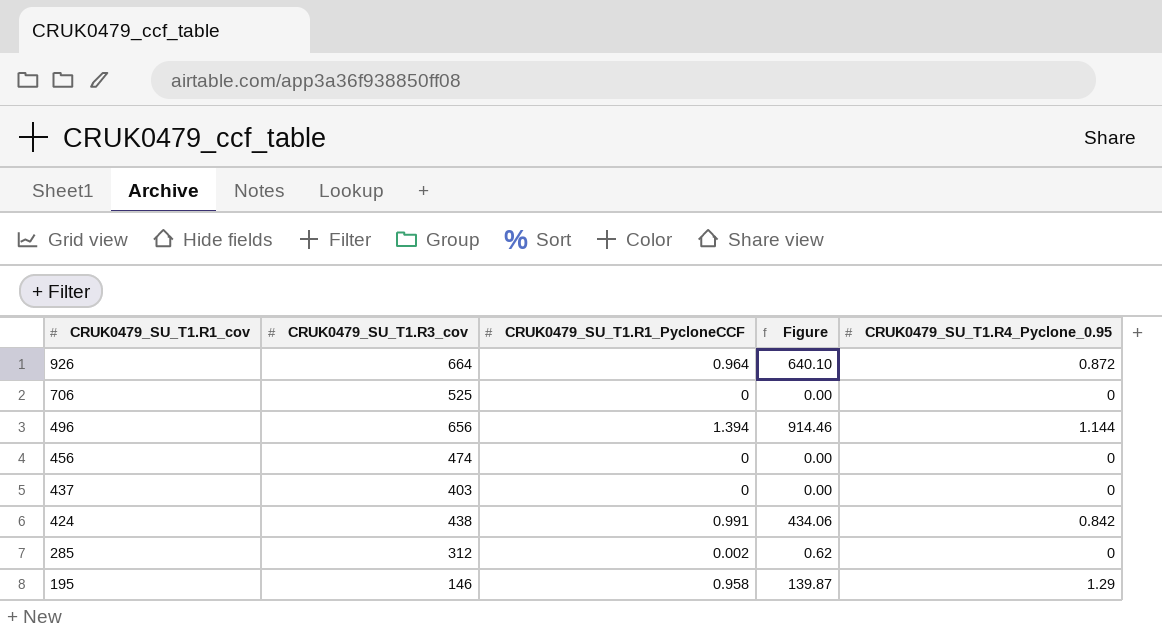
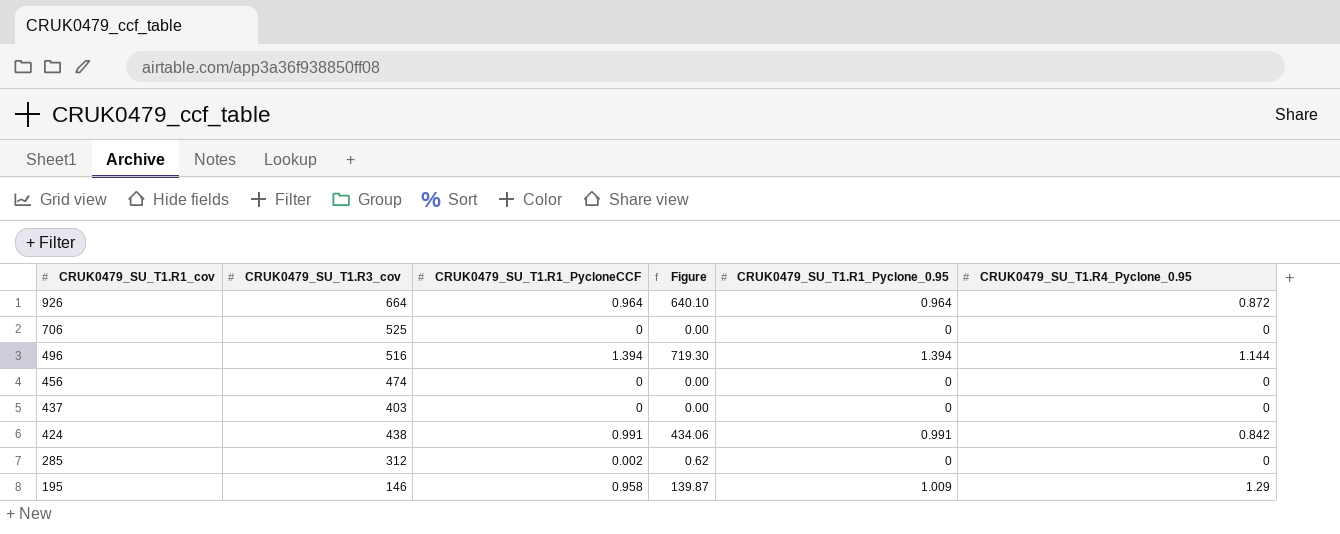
column CRUK0479_SU_T1.R1_Pyclone_0.95 | position: none -> 5
496 | CRUK0479_SU_T1.R3_cov: 656 -> 516
496 | Figure: 914.46 -> 719.30

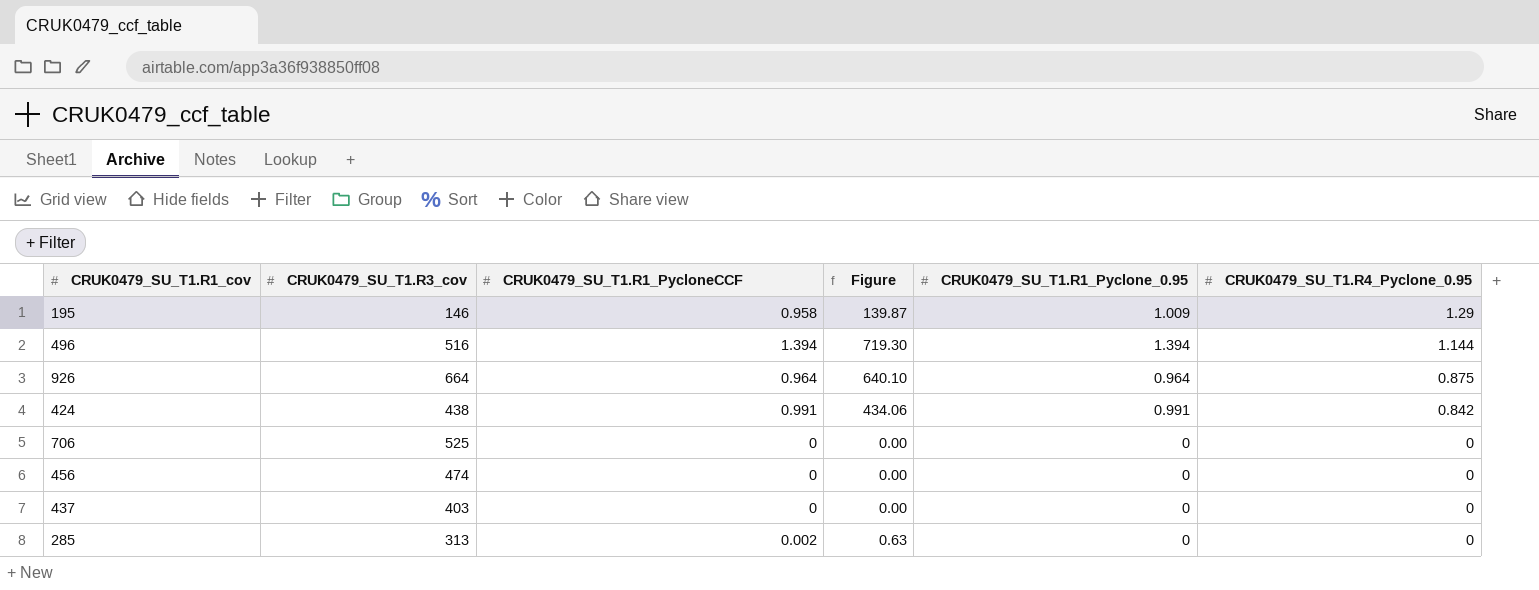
row order: CRUK0479_SU_T1.R1_cov descending -> CRUK0479_SU_T1.R4_Pyclone_0.95 descending
926 | CRUK0479_SU_T1.R4_Pyclone_0.95: 0.872 -> 0.875
285 | CRUK0479_SU_T1.R3_cov: 312 -> 313
285 | Figure: 0.62 -> 0.63

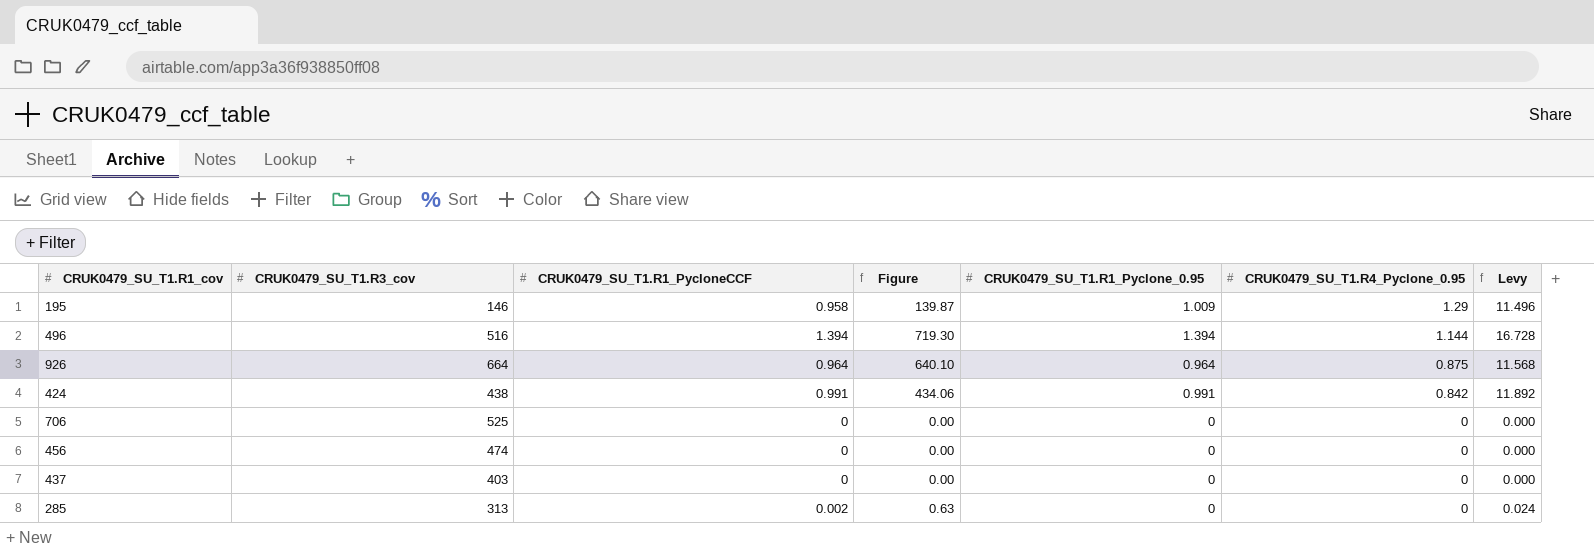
column Levy | formula: none -> [CRUK0479_SU_T1.R1_PycloneCCF] * 12

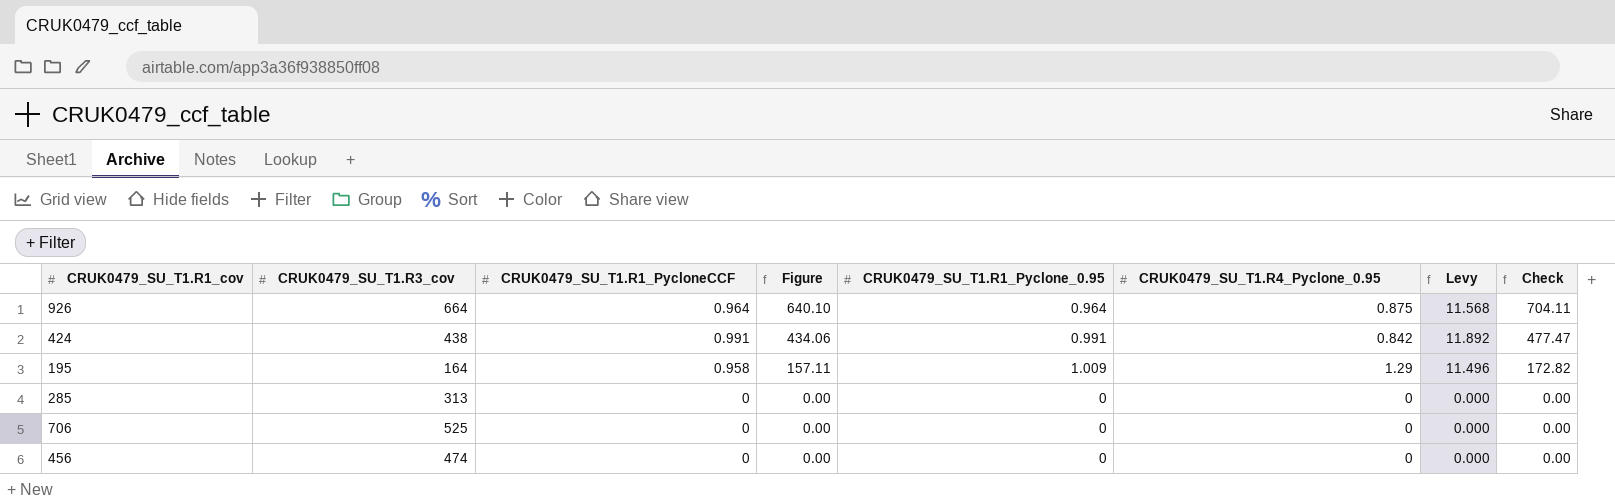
row order: CRUK0479_SU_T1.R4_Pyclone_0.95 descending -> Figure descending
column Check | formula: none -> [Figure] * 1.1
row 496: 516 | 1.394 | 719.30 | 1.394 | 1.144 | 16.728 -> none
row 437: 403 | 0 | 0.00 | 0 | 0 | 0.000 -> none
195 | CRUK0479_SU_T1.R3_cov: 146 -> 164
195 | Figure: 139.87 -> 157.11
285 | CRUK0479_SU_T1.R1_PycloneCCF: 0.002 -> 0
285 | Figure: 0.63 -> 0.00
285 | Levy: 0.024 -> 0.000

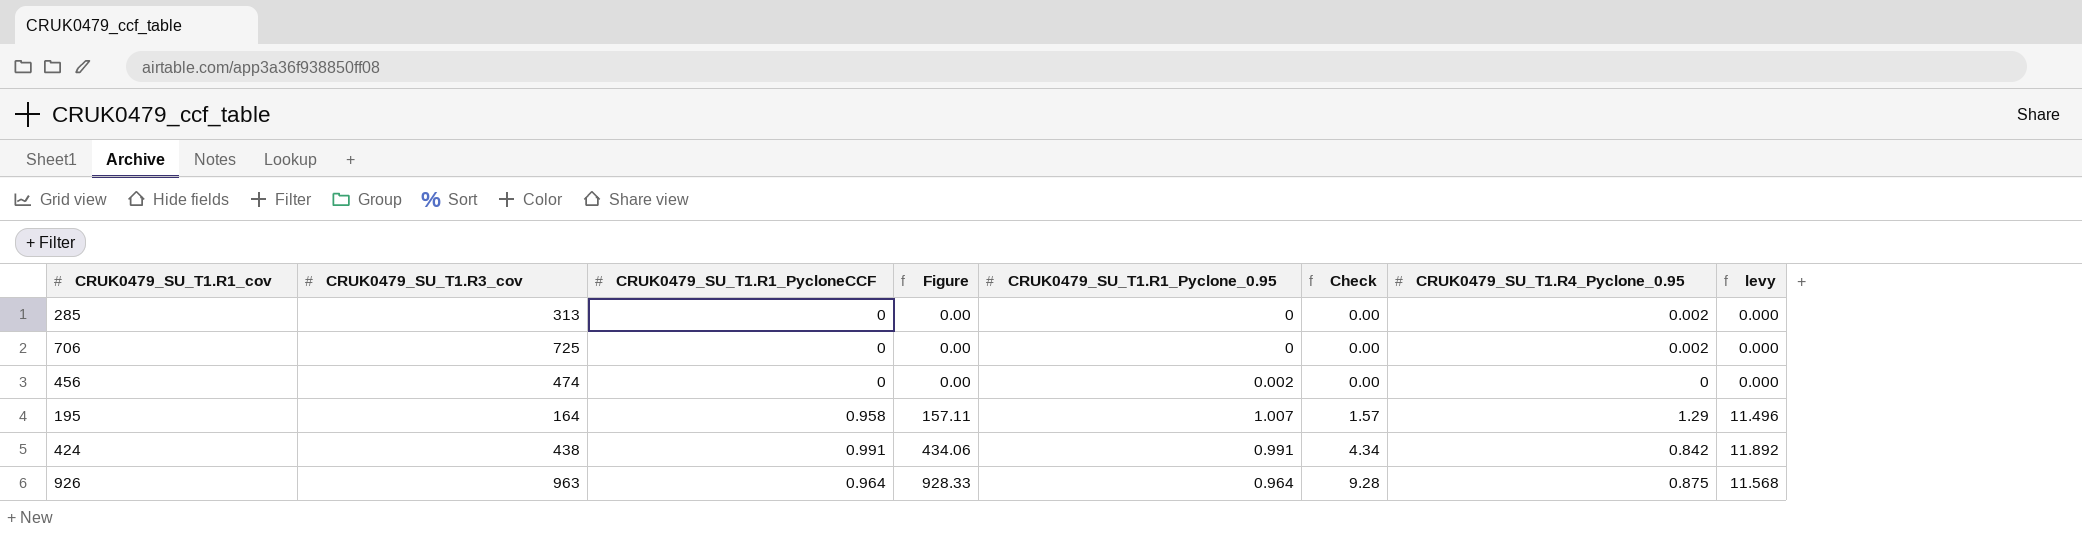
row order: Figure descending -> Figure ascending
column Check | formula: [Figure] * 1.1 -> [Figure] * 0.01
column Check | position: 8 -> 6
column name: Levy -> levy
285 | CRUK0479_SU_T1.R4_Pyclone_0.95: 0 -> 0.002
706 | CRUK0479_SU_T1.R3_cov: 525 -> 725
706 | CRUK0479_SU_T1.R4_Pyclone_0.95: 0 -> 0.002
456 | CRUK0479_SU_T1.R1_Pyclone_0.95: 0 -> 0.002
195 | CRUK0479_SU_T1.R1_Pyclone_0.95: 1.009 -> 1.007
926 | CRUK0479_SU_T1.R3_cov: 664 -> 963
926 | Figure: 640.10 -> 928.33

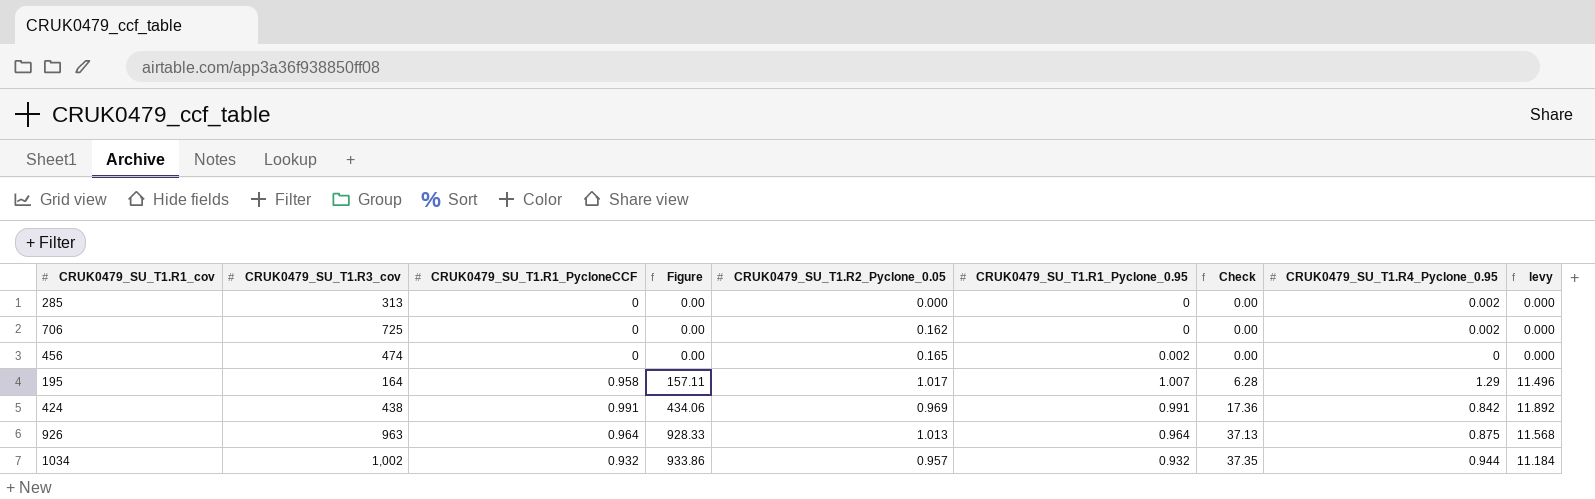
column CRUK0479_SU_T1.R2_Pyclone_0.05 | position: none -> 5
column Check | formula: [Figure] * 0.01 -> [Figure] * 0.04
row 1034: none -> 1,002 | 0.932 | 933.86 | 0.957 | 0.932 | 37.35 | 0.944 | 11.184

